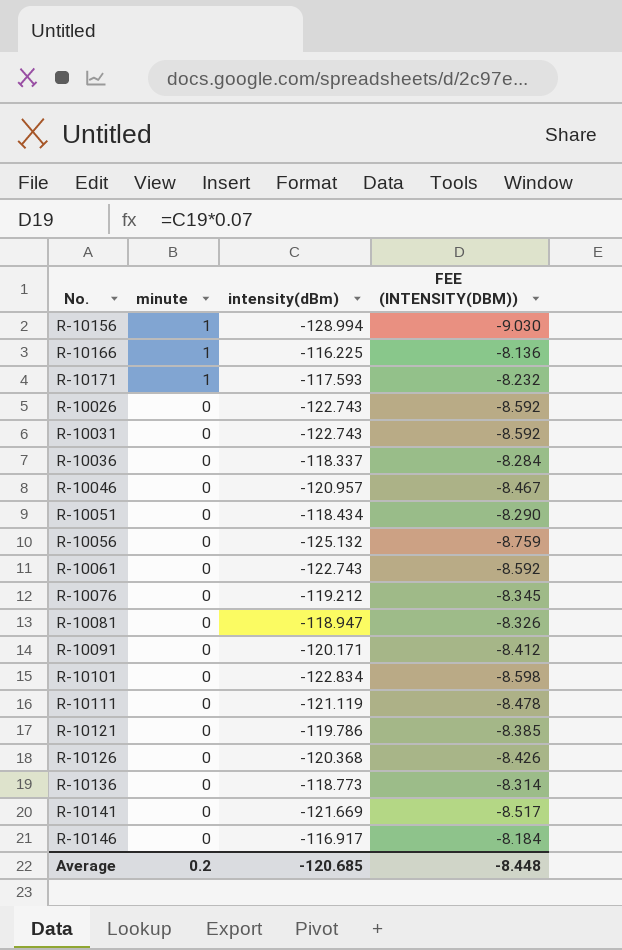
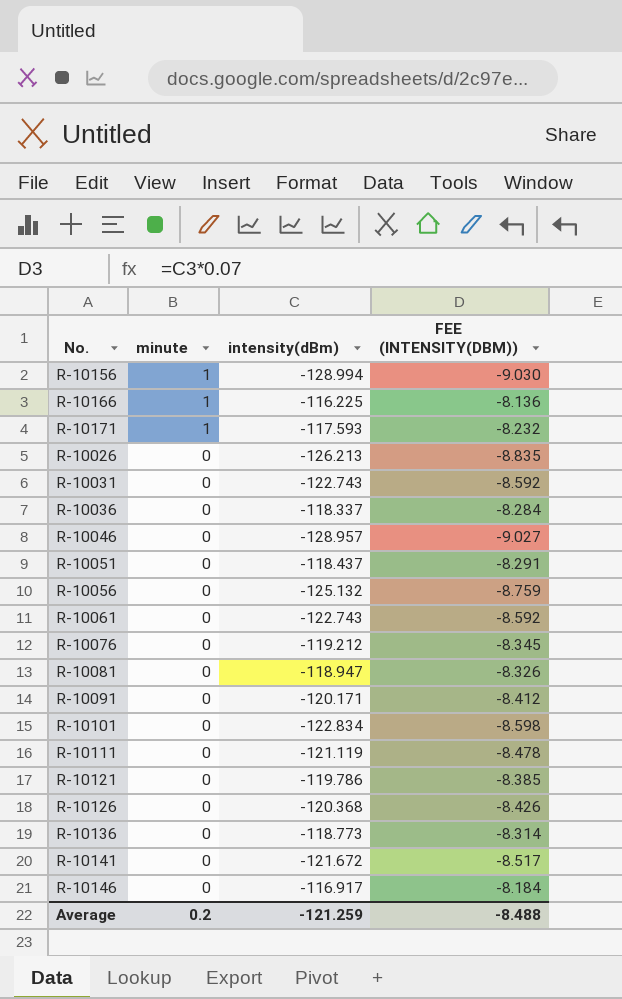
R-10026 | intensity(dBm): -122.743 -> -126.213
R-10026 | FEE (INTENSITY(DBM)): -8.592 -> -8.835
R-10046 | intensity(dBm): -120.957 -> -128.957
R-10046 | FEE (INTENSITY(DBM)): -8.467 -> -9.027
R-10051 | intensity(dBm): -118.434 -> -118.437
R-10051 | FEE (INTENSITY(DBM)): -8.290 -> -8.291
R-10141 | intensity(dBm): -121.669 -> -121.672
Average | intensity(dBm): -120.685 -> -121.259
Average | FEE (INTENSITY(DBM)): -8.448 -> -8.488

